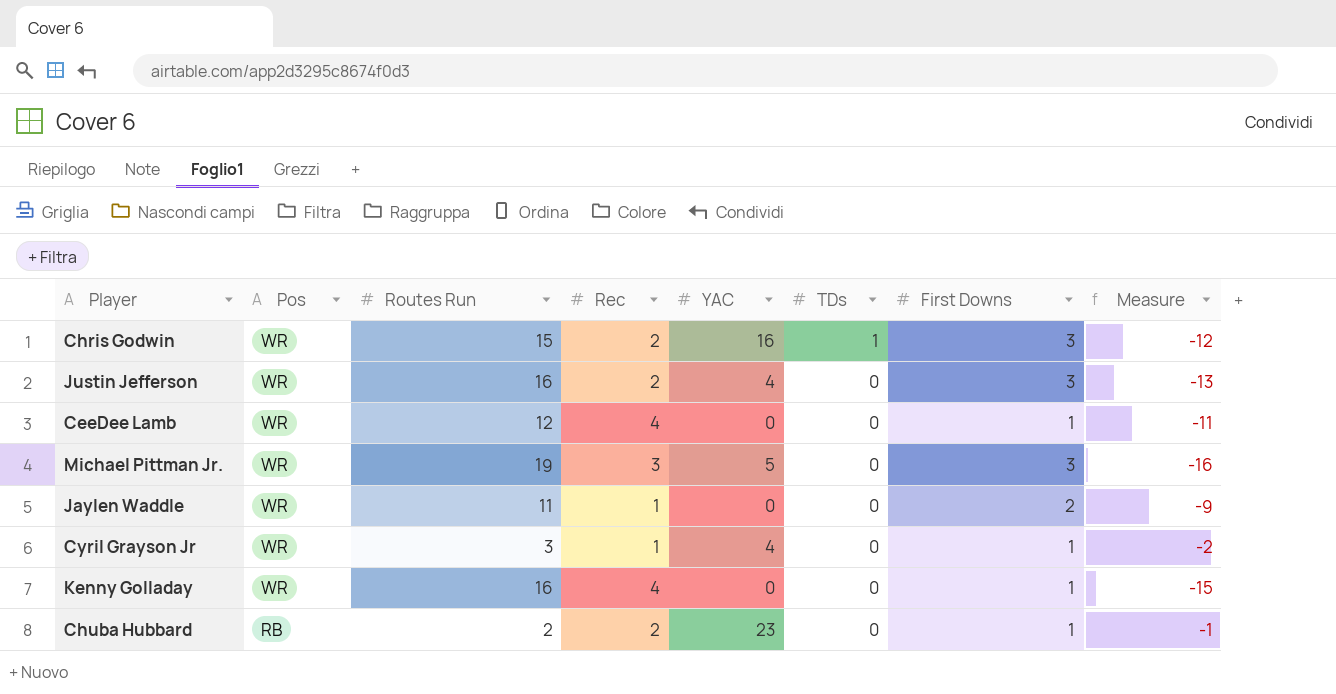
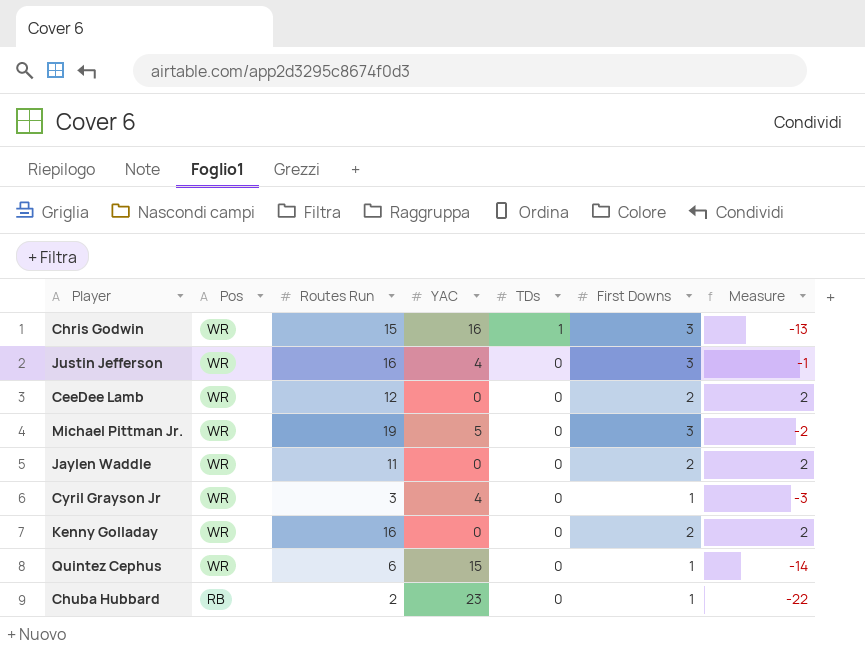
column Rec | position: 4 -> none
column Measure | formula: [First Downs] - [Routes Run] -> [First Downs] - [YAC]
CeeDee Lamb | First Downs: 1 -> 2
Kenny Golladay | First Downs: 1 -> 2
row Quintez Cephus: none -> WR | 6 | 15 | 0 | 1 | -14

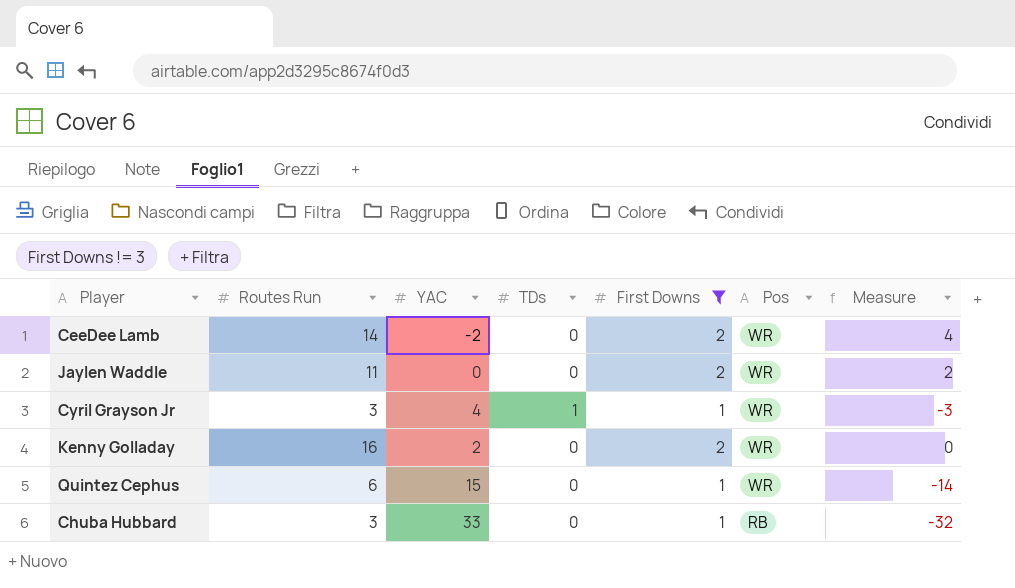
filter: none -> First Downs != 3
column Pos | position: 2 -> 6
CeeDee Lamb | Routes Run: 12 -> 14
CeeDee Lamb | YAC: 0 -> -2
CeeDee Lamb | Measure: 2 -> 4
Cyril Grayson Jr | TDs: 0 -> 1
Kenny Golladay | YAC: 0 -> 2
Kenny Golladay | Measure: 2 -> 0
Chuba Hubbard | Routes Run: 2 -> 3
Chuba Hubbard | YAC: 23 -> 33
Chuba Hubbard | Measure: -22 -> -32

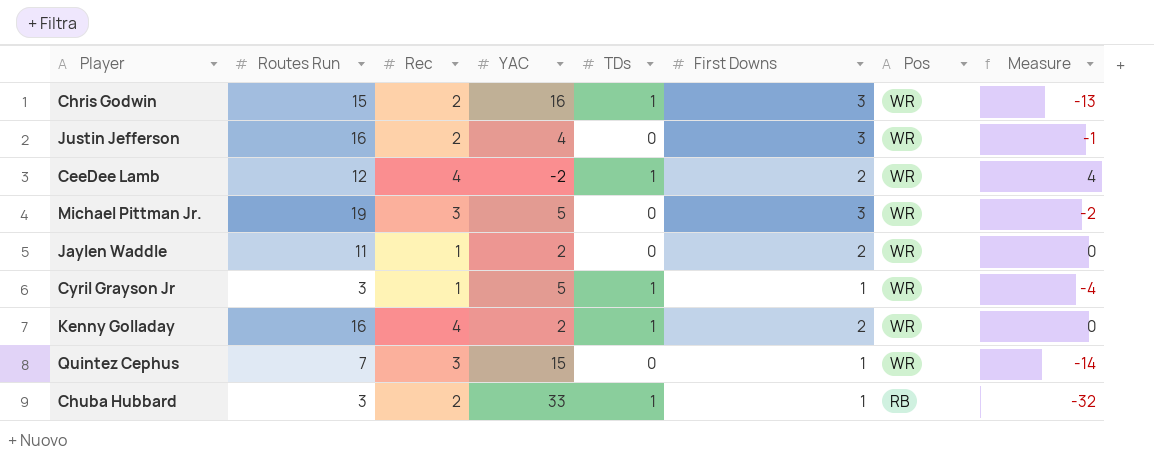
filter: First Downs != 3 -> none
column Rec | position: none -> 3
CeeDee Lamb | Routes Run: 14 -> 12
CeeDee Lamb | TDs: 0 -> 1
Jaylen Waddle | YAC: 0 -> 2
Jaylen Waddle | Measure: 2 -> 0
Cyril Grayson Jr | YAC: 4 -> 5
Cyril Grayson Jr | Measure: -3 -> -4
Kenny Golladay | TDs: 0 -> 1
Quintez Cephus | Routes Run: 6 -> 7
Chuba Hubbard | TDs: 0 -> 1

